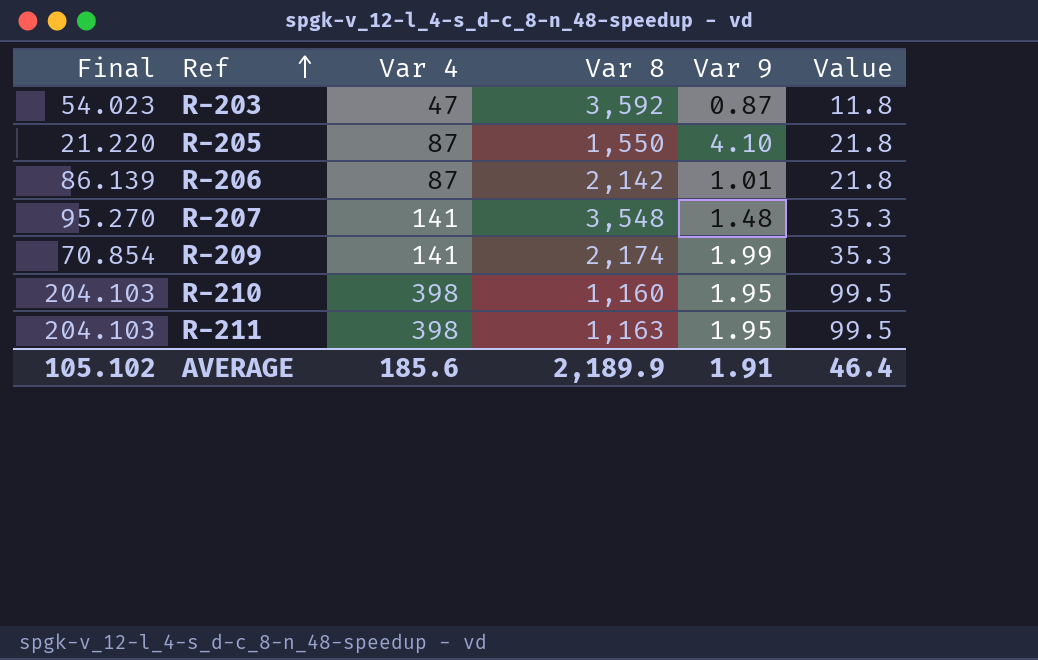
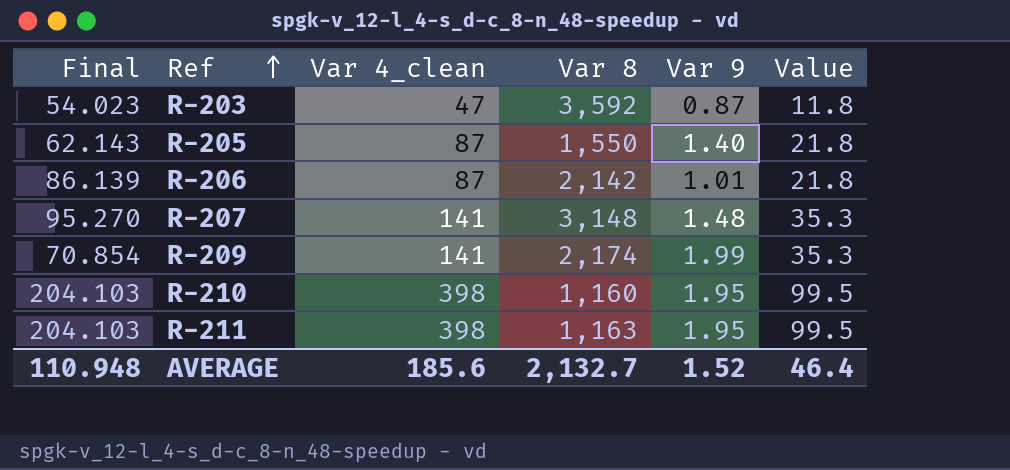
column name: Var 4 -> Var 4_clean
R-205 | Final: 21.220 -> 62.143
R-205 | Var 9: 4.10 -> 1.40
R-207 | Var 8: 3,548 -> 3,148
AVERAGE | Final: 105.102 -> 110.948
AVERAGE | Var 8: 2,189.9 -> 2,132.7
AVERAGE | Var 9: 1.91 -> 1.52

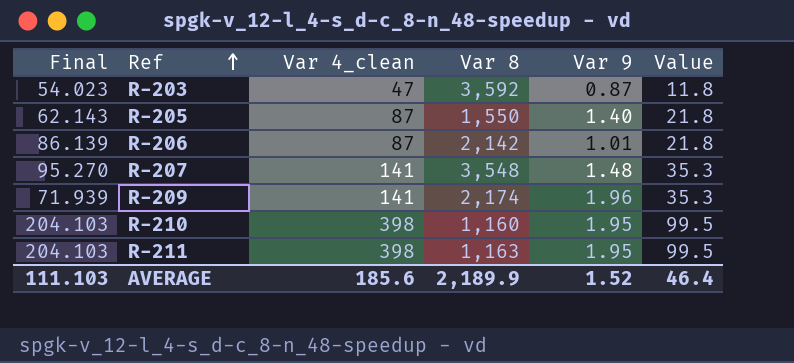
R-207 | Var 8: 3,148 -> 3,548
R-209 | Final: 70.854 -> 71.939
R-209 | Var 9: 1.99 -> 1.96
AVERAGE | Final: 110.948 -> 111.103
AVERAGE | Var 8: 2,132.7 -> 2,189.9

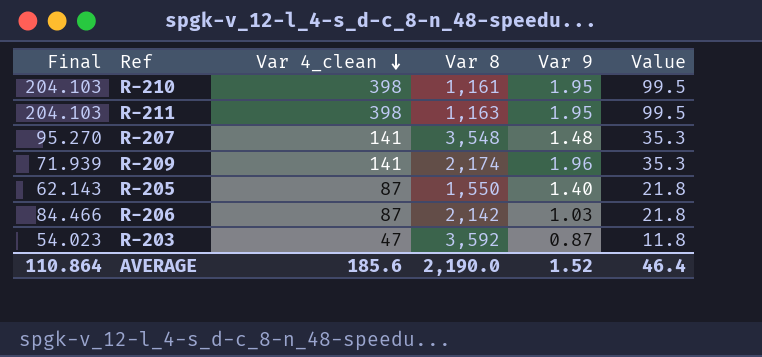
row order: Ref ascending -> Var 4_clean descending
R-210 | Var 8: 1,160 -> 1,161
R-206 | Final: 86.139 -> 84.466
R-206 | Var 9: 1.01 -> 1.03
AVERAGE | Final: 111.103 -> 110.864
AVERAGE | Var 8: 2,189.9 -> 2,190.0

